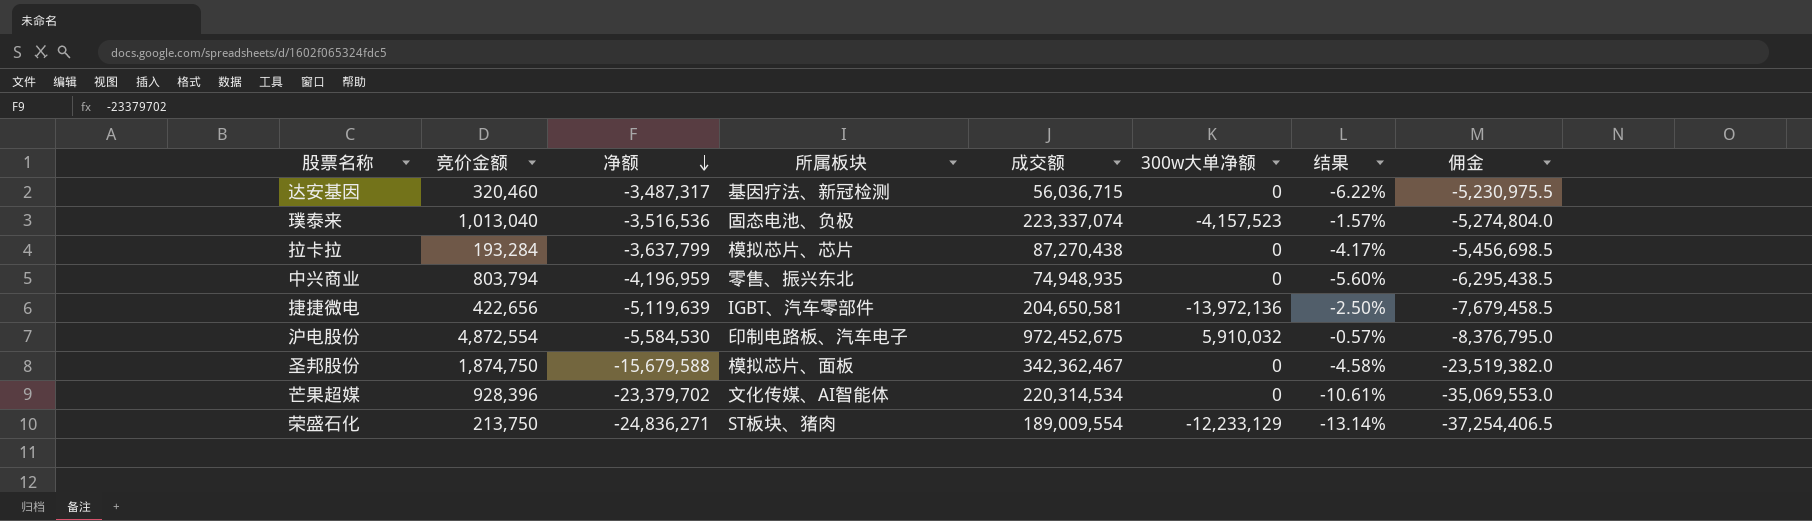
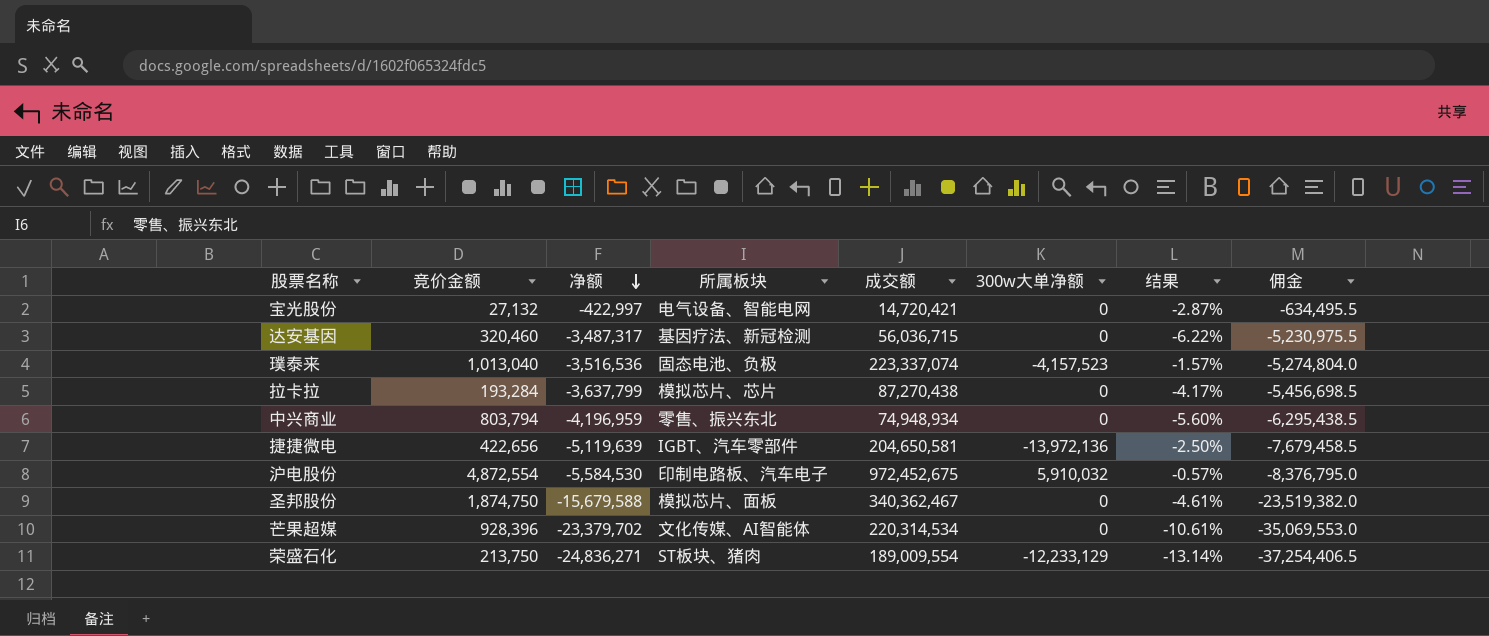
row 宝光股份: none -> 27,132 | -422,997 | 电气设备、智能电网 | 14,720,421 | 0 | -2.87% | -634,495.5
中兴商业 | 成交额: 74,948,935 -> 74,948,934
圣邦股份 | 成交额: 342,362,467 -> 340,362,467
圣邦股份 | 结果: -4.58% -> -4.61%

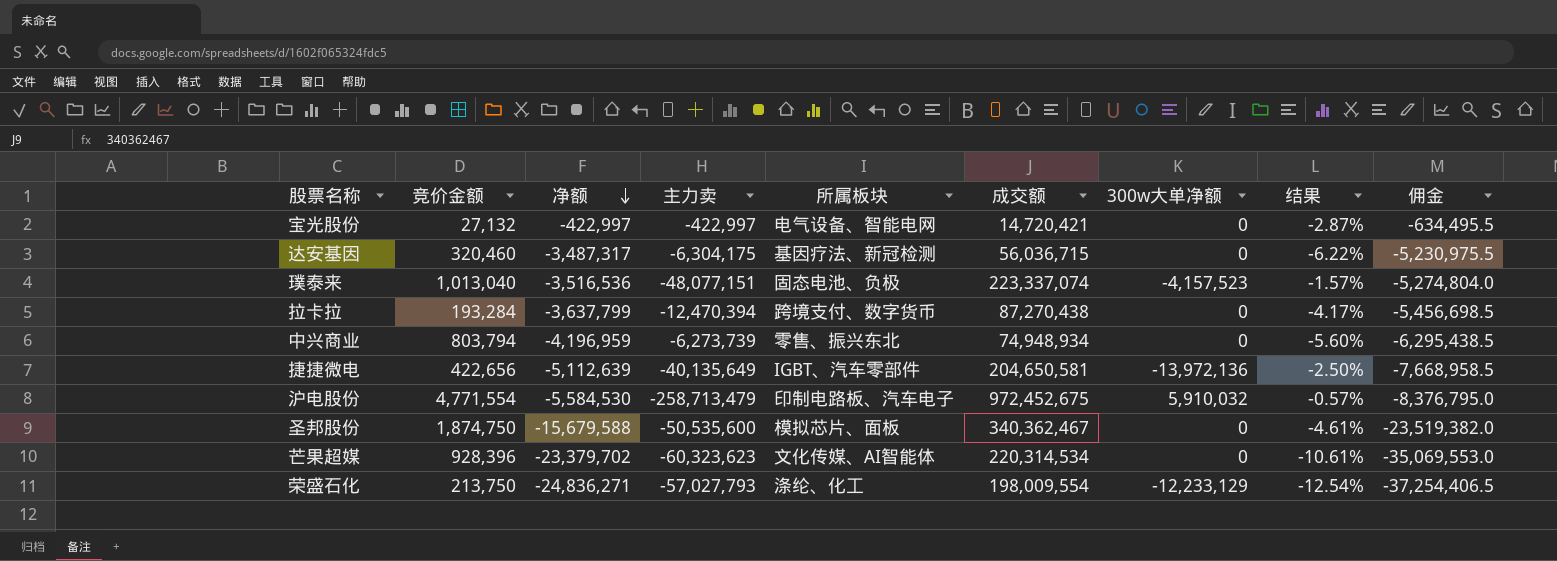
column 主力卖 | position: none -> 4
拉卡拉 | 所属板块: 模拟芯片、芯片 -> 跨境支付、数字货币
捷捷微电 | 净额: -5,119,639 -> -5,112,639
捷捷微电 | 佣金: -7,679,458.5 -> -7,668,958.5
沪电股份 | 竞价金额: 4,872,554 -> 4,771,554
荣盛石化 | 所属板块: ST板块、猪肉 -> 涤纶、化工
荣盛石化 | 成交额: 189,009,554 -> 198,009,554
荣盛石化 | 结果: -13.14% -> -12.54%

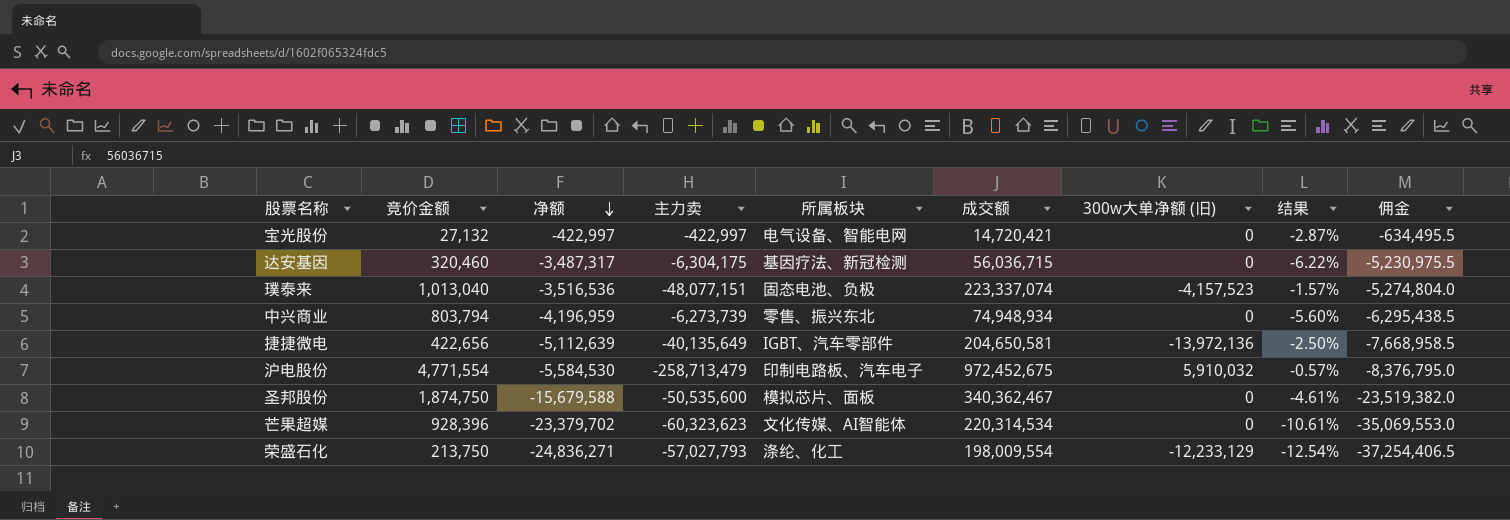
column name: 300w大单净额 -> 300w大单净额 (旧)
row 拉卡拉: 193,284 | -3,637,799 | -12,470,394 | 跨境支付、数字货币 | 87,270,438 | 0 | -4.17% | -5,456,698.5 -> none

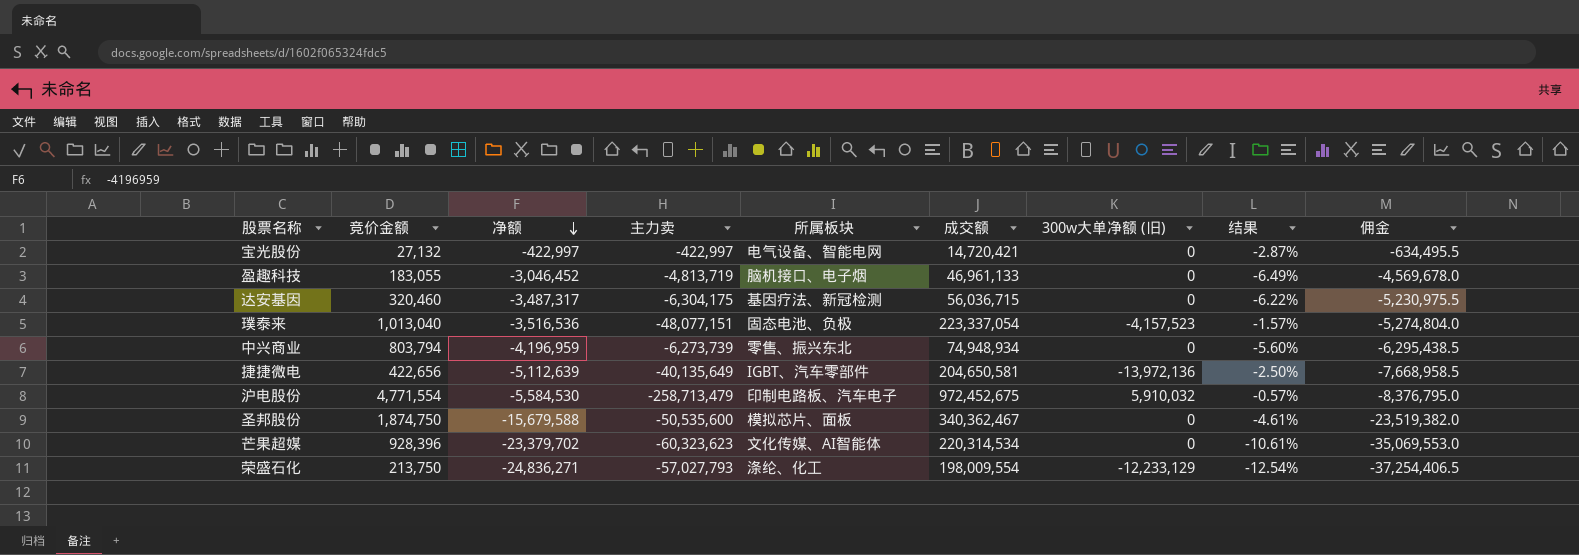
row 盈趣科技: none -> 183,055 | -3,046,452 | -4,813,719 | 脑机接口、电子烟 | 46,961,133 | 0 | -6.49% | -4,569,678.0
璞泰来 | 成交额: 223,337,074 -> 223,337,054

